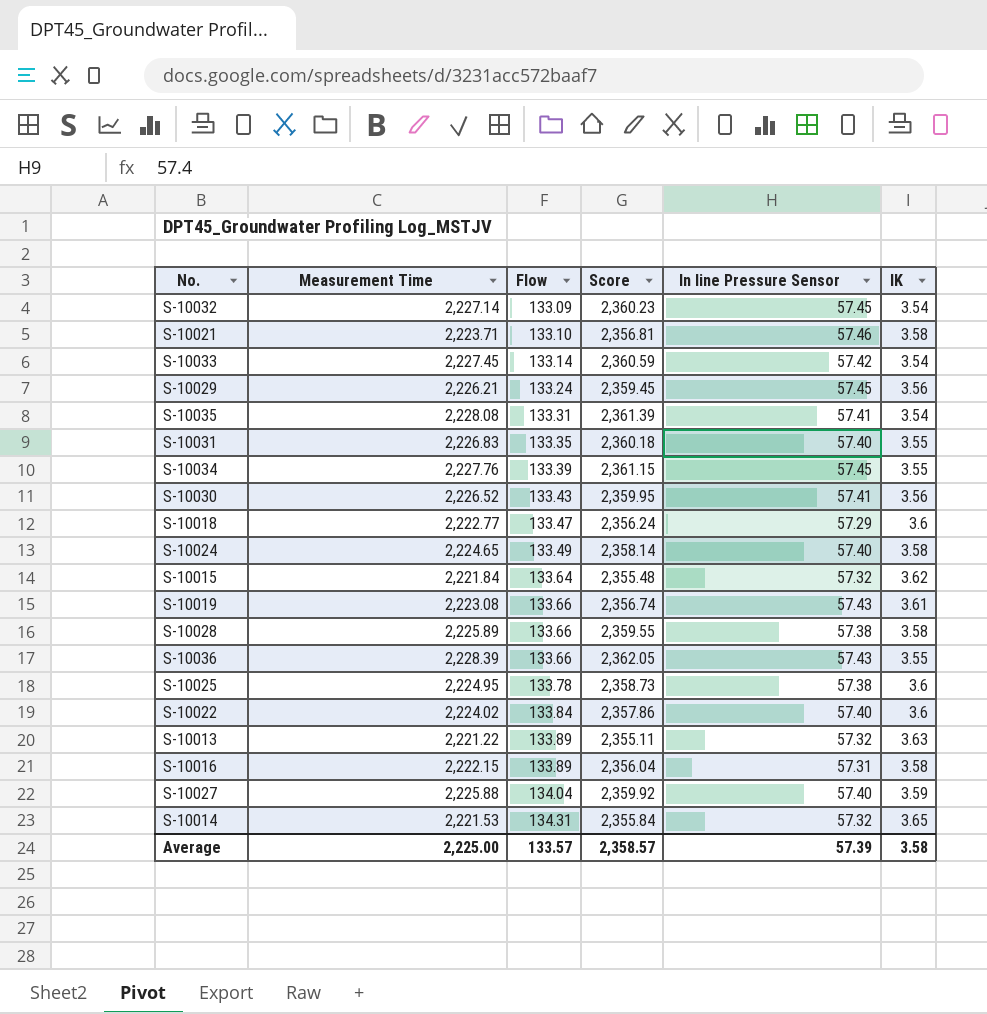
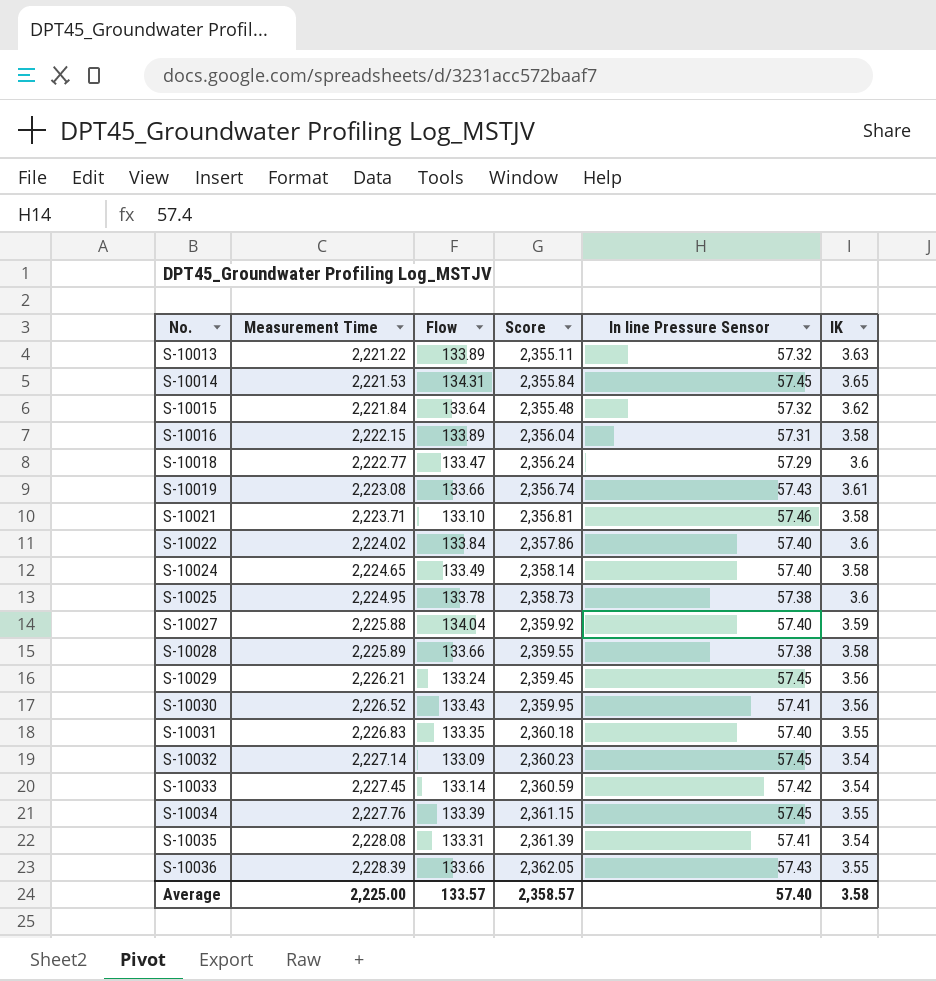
row order: Flow ascending -> No. ascending
S-10014 | In line Pressure Sensor: 57.32 -> 57.45
Average | In line Pressure Sensor: 57.39 -> 57.40

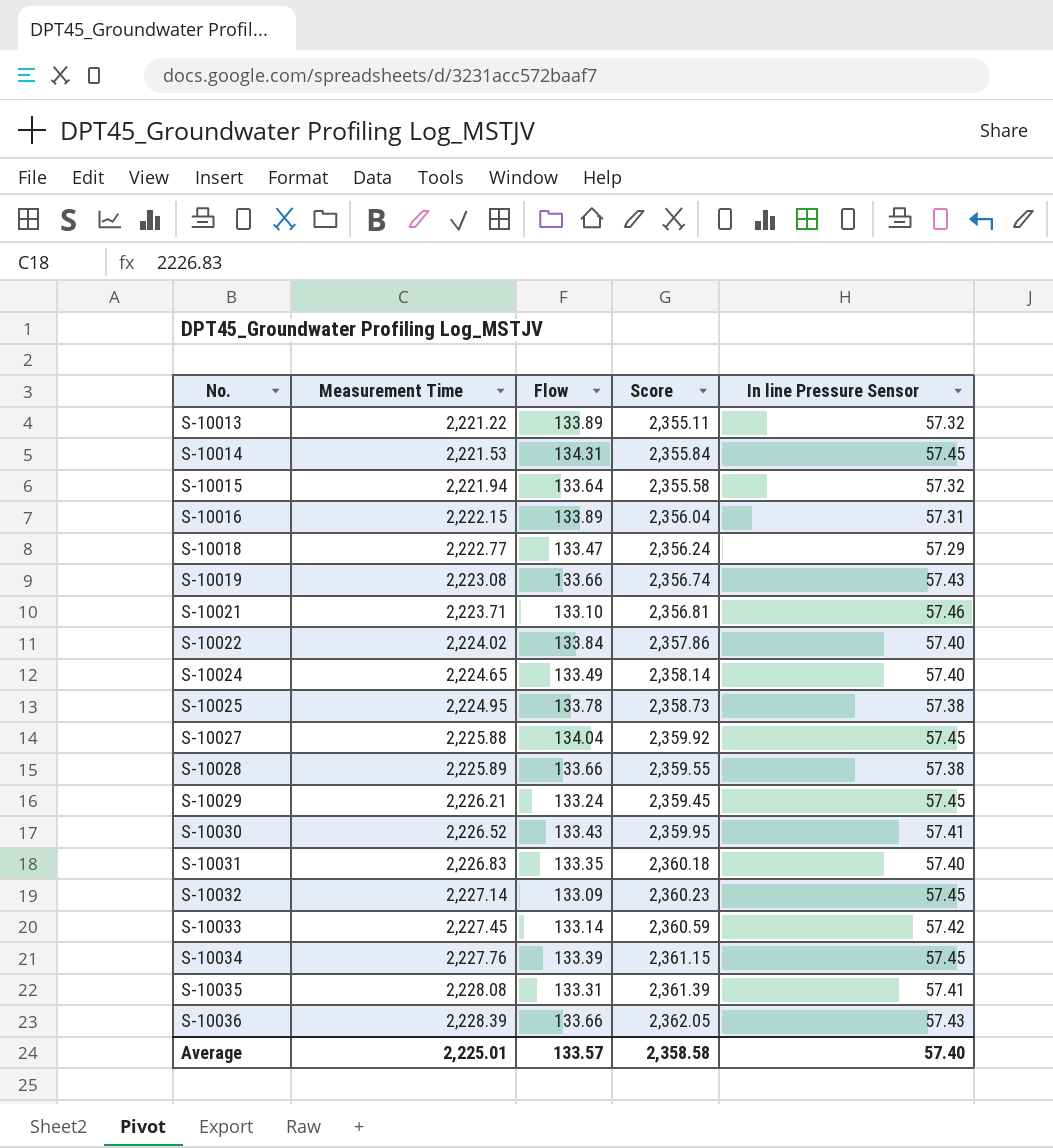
column IK | position: 6 -> none
S-10015 | Measurement Time: 2,221.84 -> 2,221.94
S-10015 | Score: 2,355.48 -> 2,355.58
S-10027 | In line Pressure Sensor: 57.40 -> 57.45
Average | Measurement Time: 2,225.00 -> 2,225.01
Average | Score: 2,358.57 -> 2,358.58

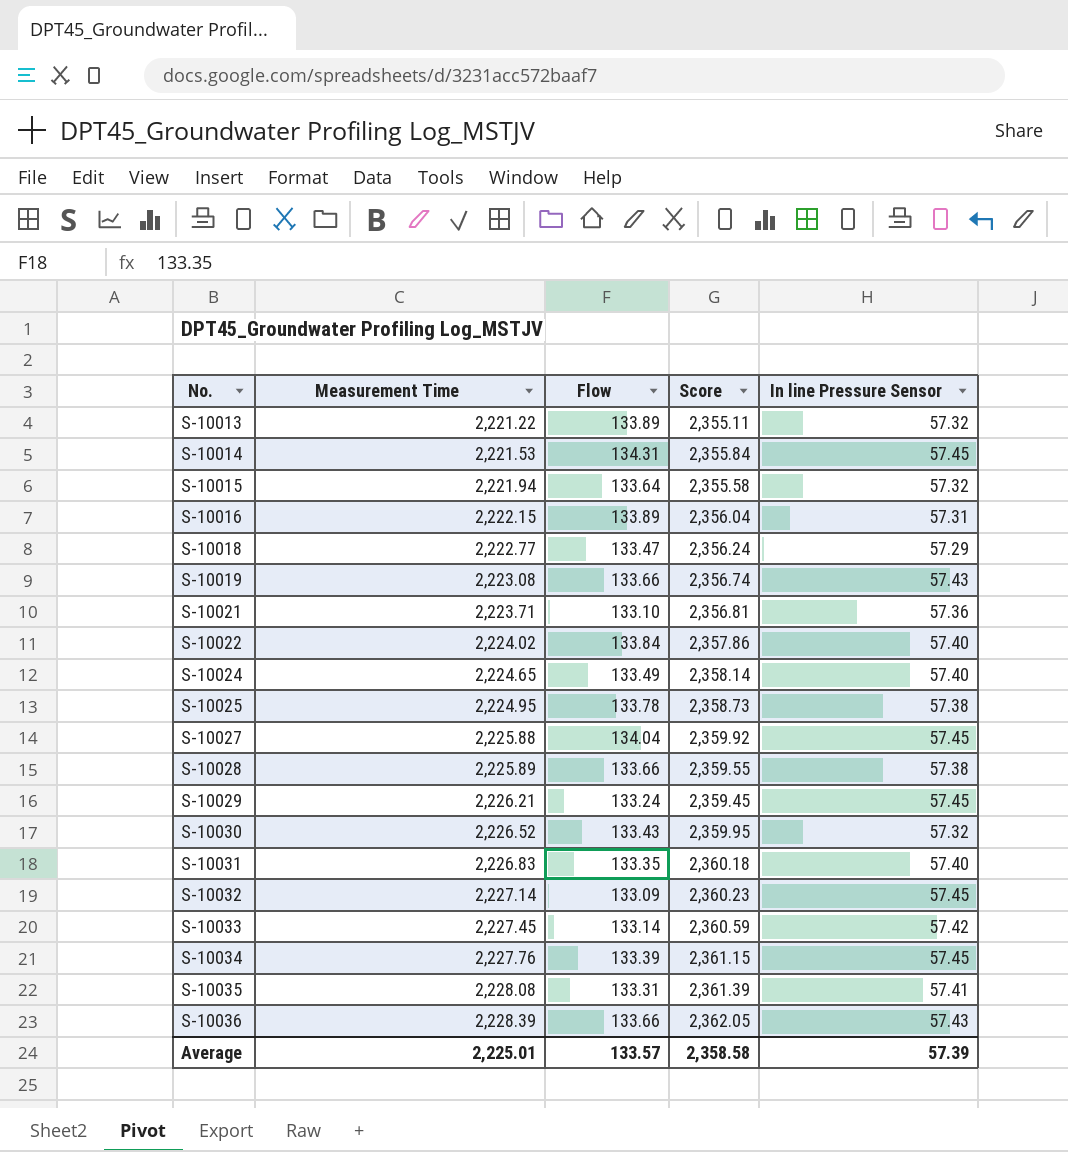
S-10021 | In line Pressure Sensor: 57.46 -> 57.36
S-10030 | In line Pressure Sensor: 57.41 -> 57.32
Average | In line Pressure Sensor: 57.40 -> 57.39

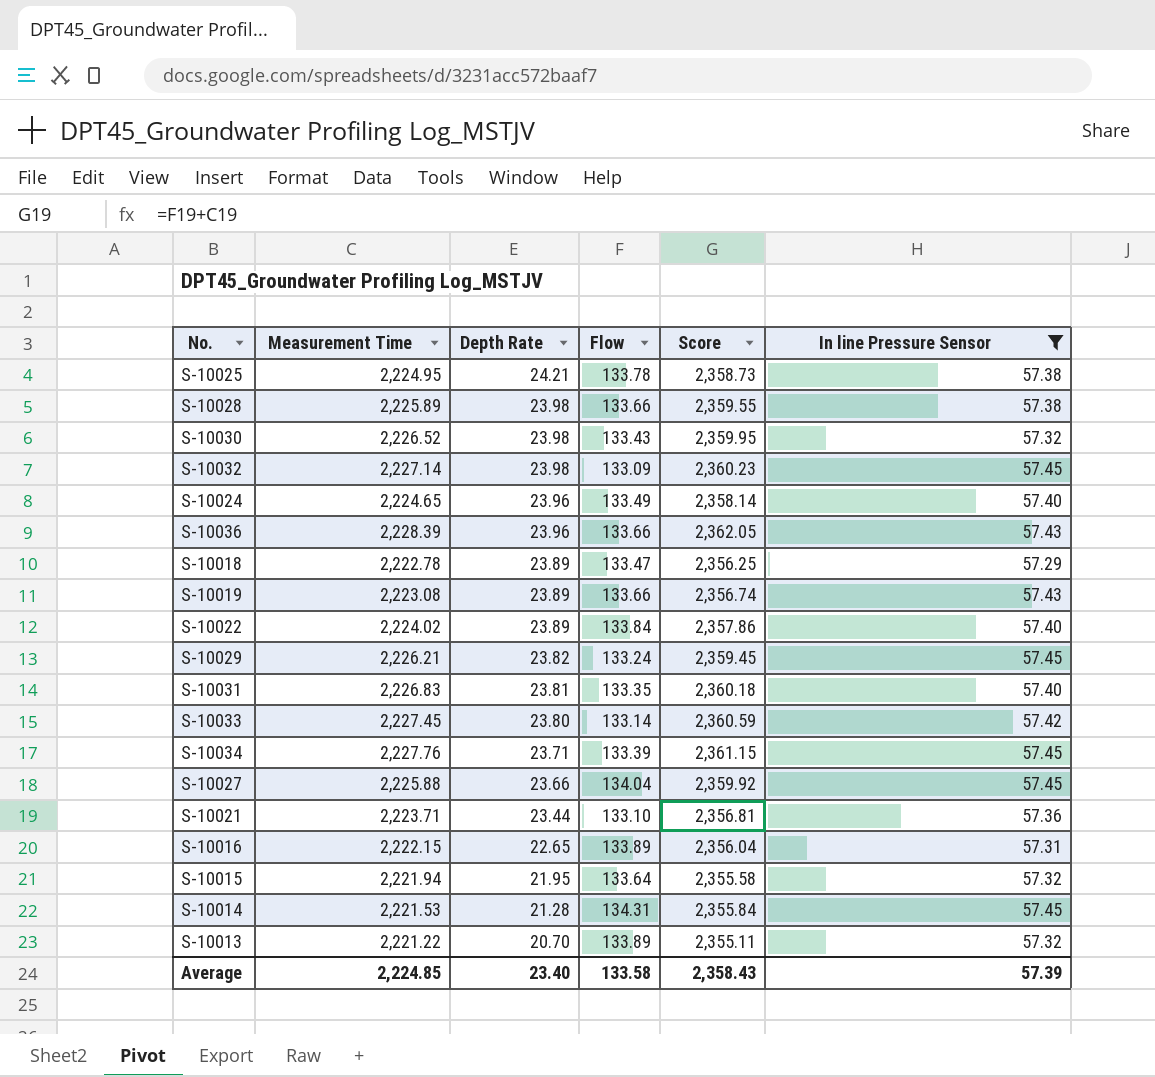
filter: none -> In line Pressure Sensor != 57.41
row order: No. ascending -> Depth Rate descending
column Depth Rate | position: none -> 3
S-10018 | Measurement Time: 2,222.77 -> 2,222.78
S-10018 | Score: 2,356.24 -> 2,356.25
Average | Measurement Time: 2,225.01 -> 2,224.85
Average | Flow: 133.57 -> 133.58
Average | Score: 2,358.58 -> 2,358.43

